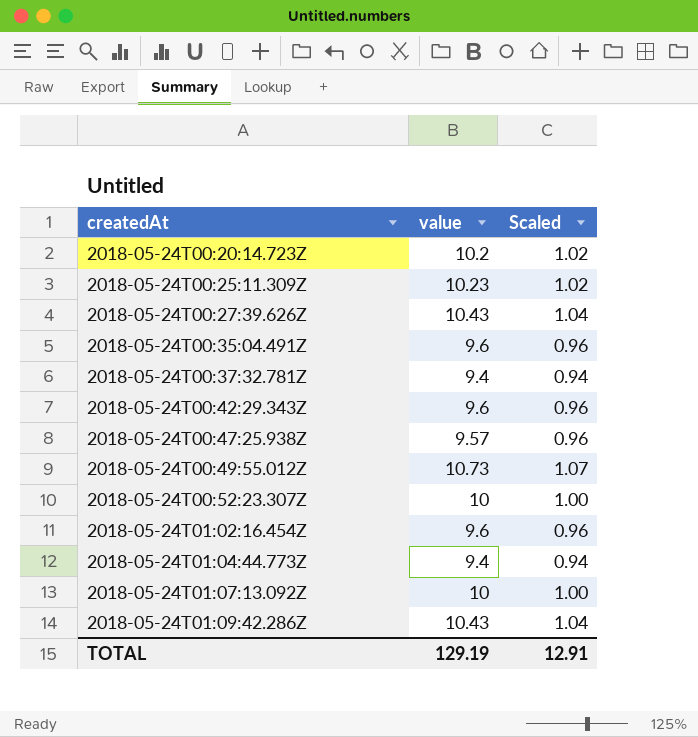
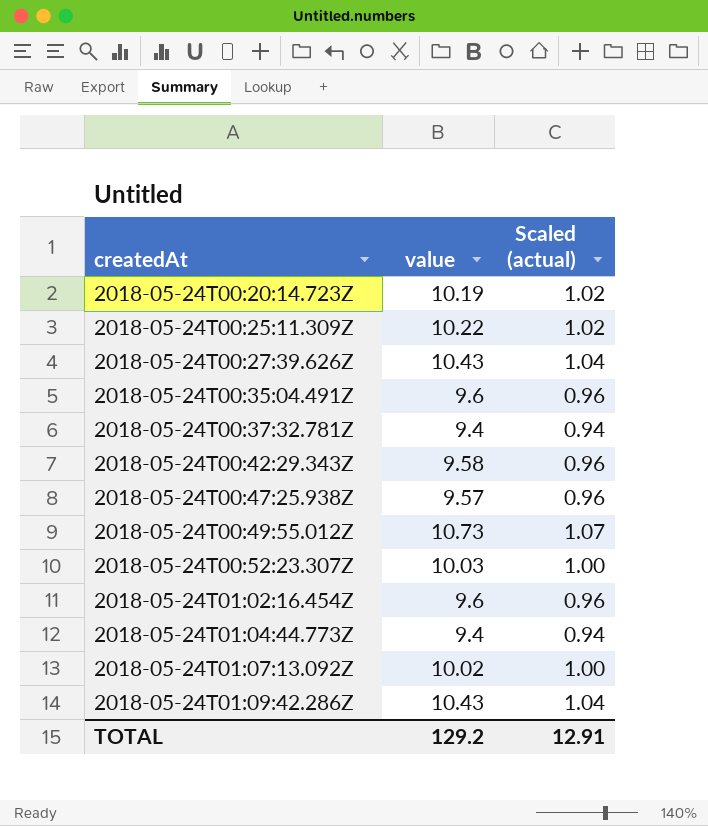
column name: Scaled -> Scaled (actual)
2018-05-24T00:20:14.723Z | value: 10.2 -> 10.19
2018-05-24T00:25:11.309Z | value: 10.23 -> 10.22
2018-05-24T00:42:29.343Z | value: 9.6 -> 9.58
2018-05-24T00:52:23.307Z | value: 10 -> 10.03
2018-05-24T01:07:13.092Z | value: 10 -> 10.02
TOTAL | value: 129.19 -> 129.2

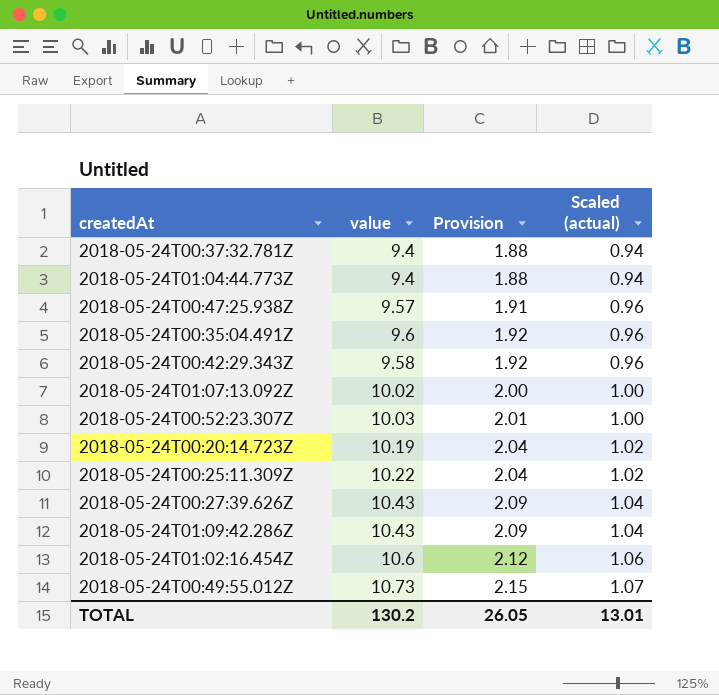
row order: createdAt ascending -> Provision ascending
column Provision | formula: none -> [value] * 0.2
2018-05-24T01:02:16.454Z | value: 9.6 -> 10.6
2018-05-24T01:02:16.454Z | Scaled (actual): 0.96 -> 1.06
TOTAL | value: 129.2 -> 130.2
TOTAL | Scaled (actual): 12.91 -> 13.01

